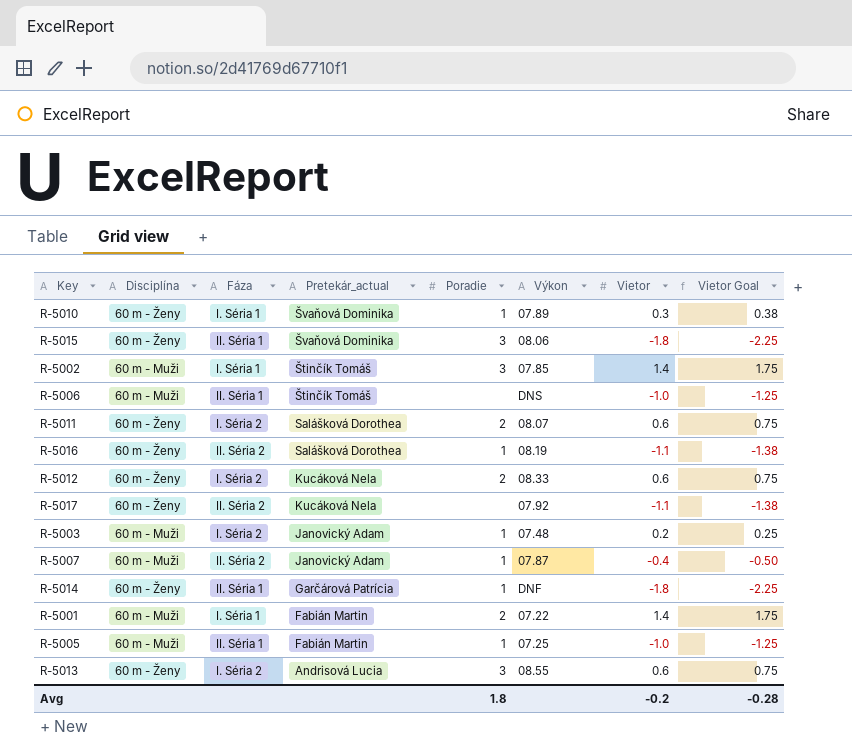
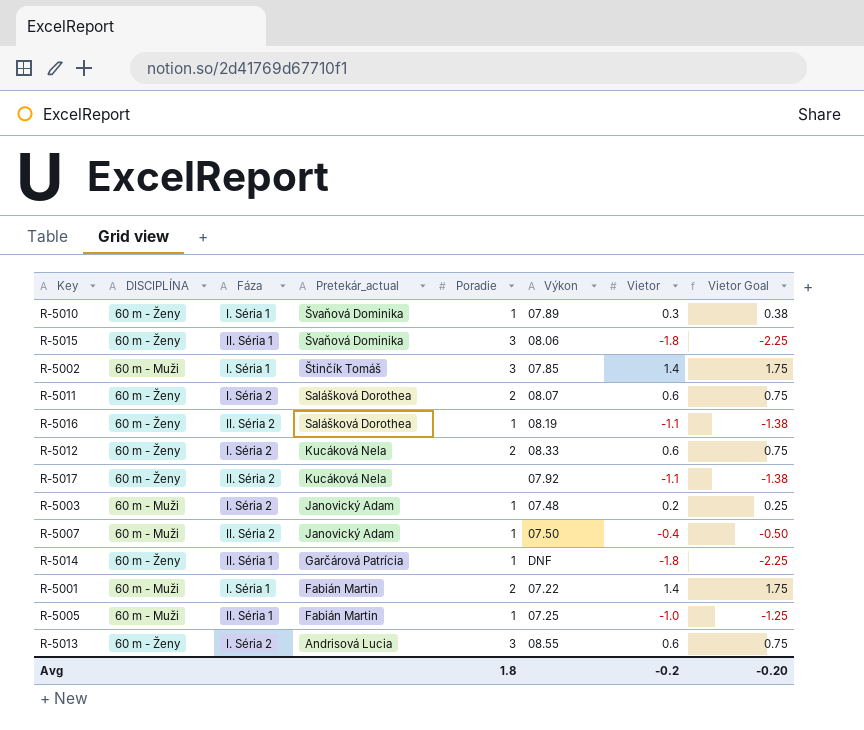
column name: Disciplína -> DISCIPLÍNA
row R-5006: 60 m - Muži | II. Séria 1 | Štinčík Tomáš | none | DNS | -1.0 | -1.25 -> none
R-5007 | Výkon: 07.87 -> 07.50
Avg | Vietor Goal: -0.28 -> -0.20

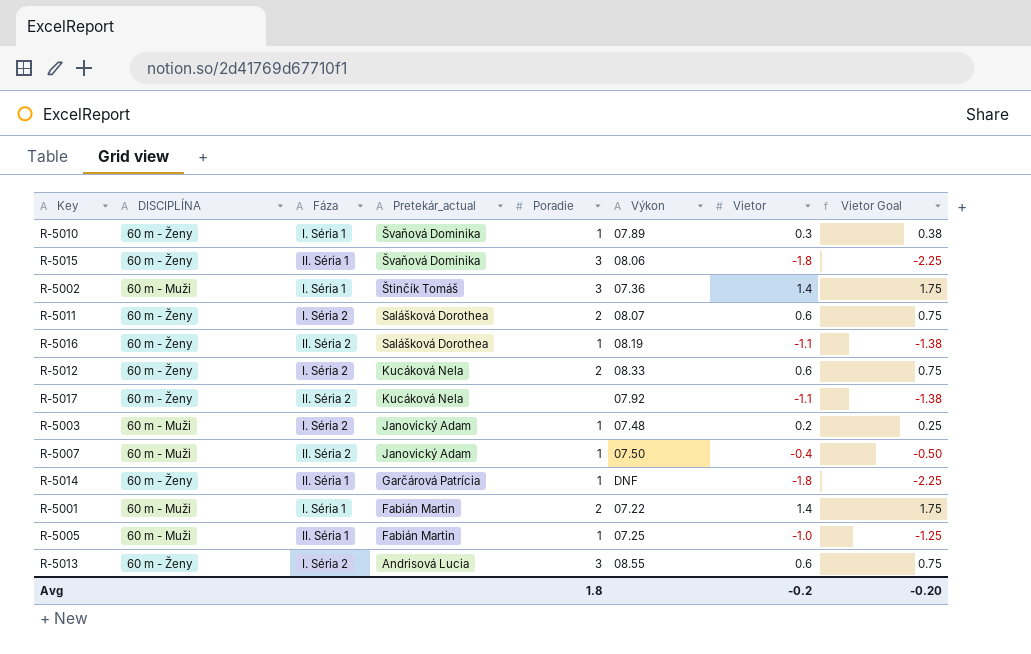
R-5002 | Výkon: 07.85 -> 07.36

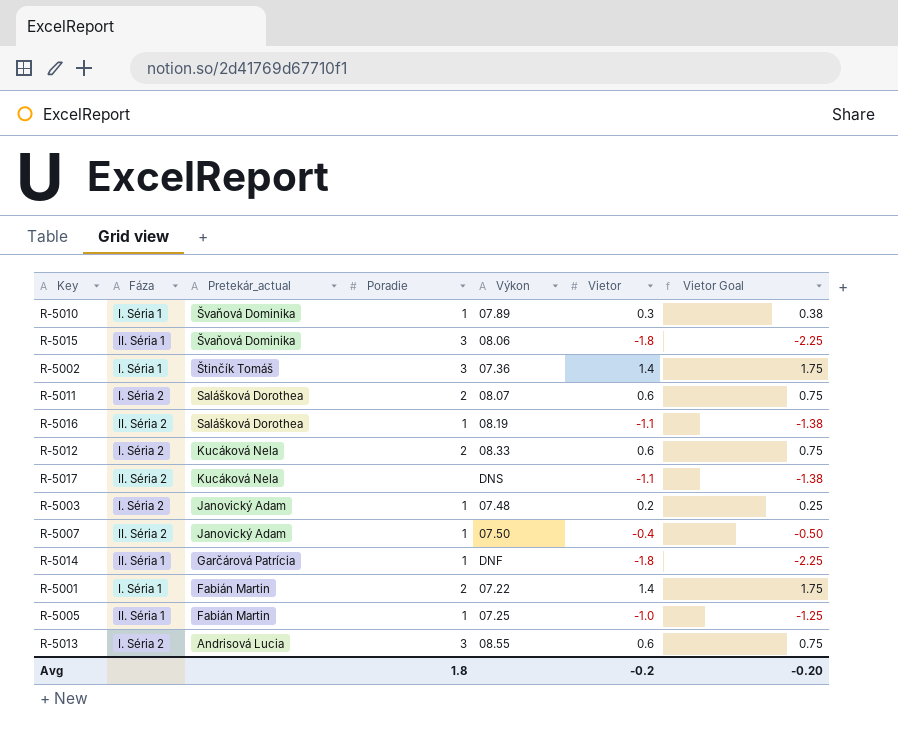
column DISCIPLÍNA | position: 2 -> none
R-5017 | Výkon: 07.92 -> DNS

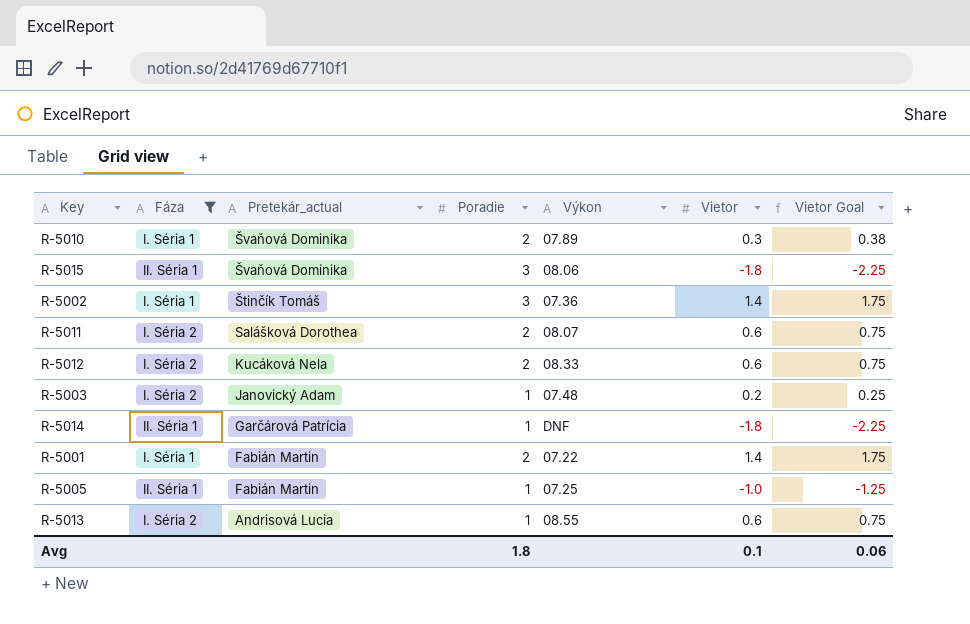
filter: none -> Fáza != II. Séria 2
R-5010 | Poradie: 1 -> 2
R-5013 | Poradie: 3 -> 1
Avg | Vietor: -0.2 -> 0.1
Avg | Vietor Goal: -0.20 -> 0.06

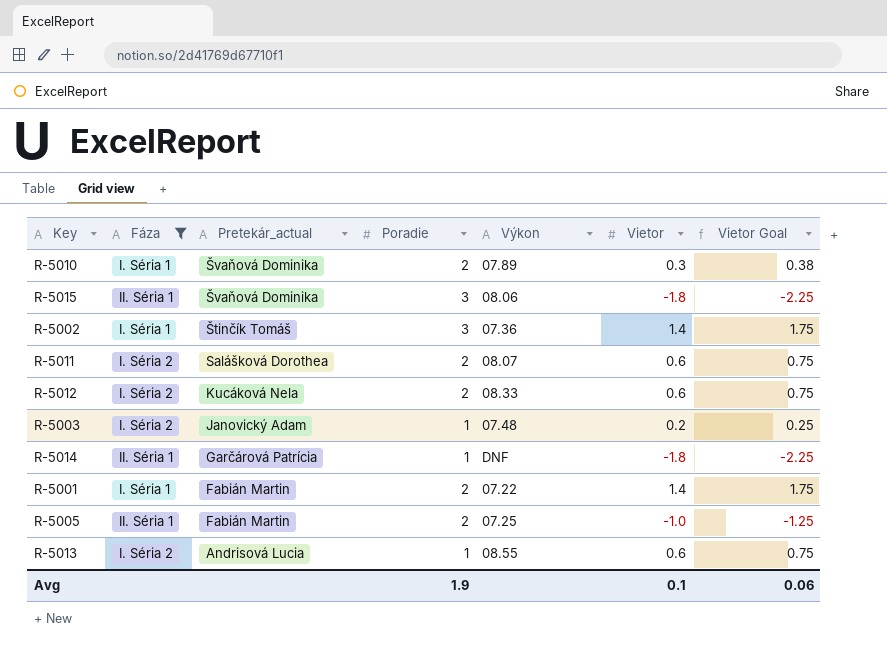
R-5005 | Poradie: 1 -> 2
Avg | Poradie: 1.8 -> 1.9

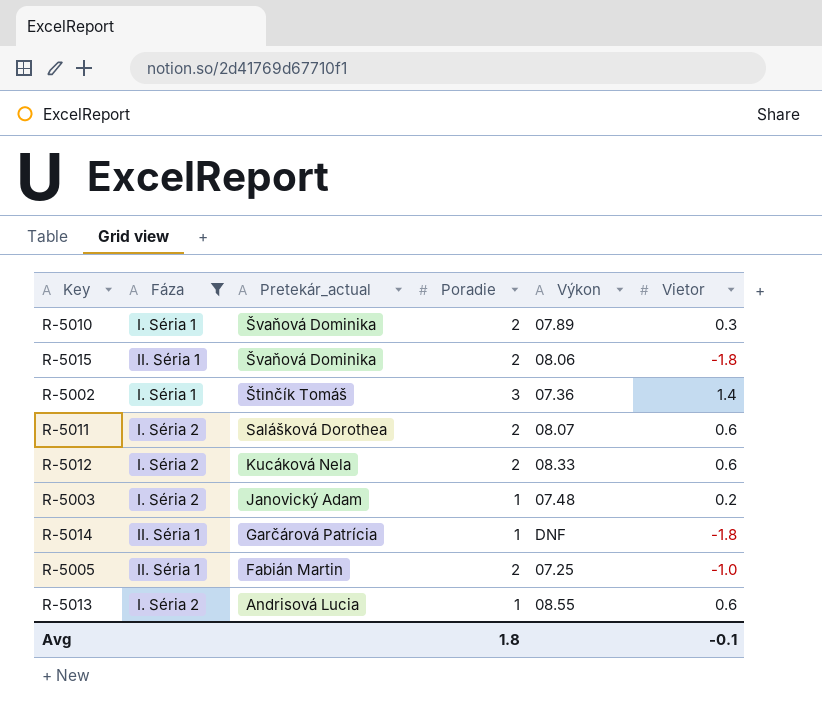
column Vietor Goal | formula: [Vietor] * 1.25 -> none
row R-5001: I. Séria 1 | Fabián Martin | 2 | 07.22 | 1.4 | 1.75 -> none
R-5015 | Poradie: 3 -> 2
Avg | Poradie: 1.9 -> 1.8
Avg | Vietor: 0.1 -> -0.1

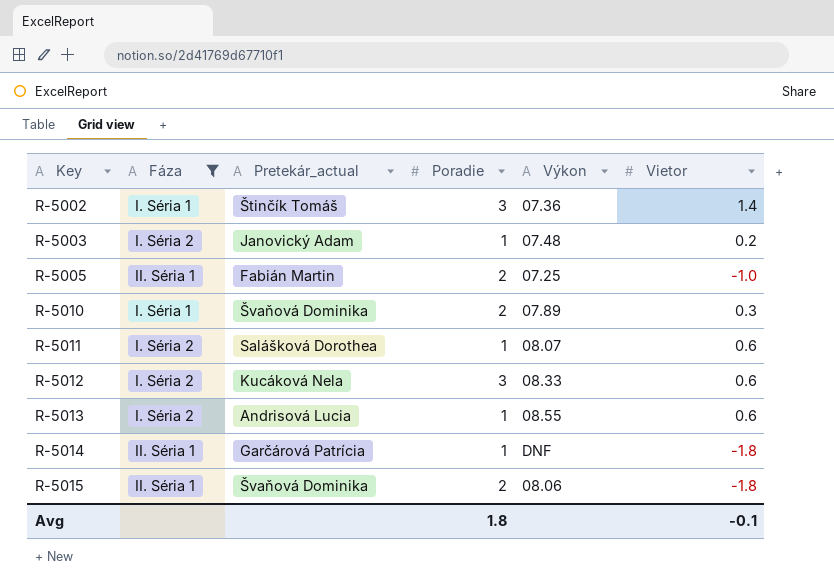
row order: Pretekár_actual descending -> Key ascending
R-5011 | Poradie: 2 -> 1
R-5012 | Poradie: 2 -> 3

